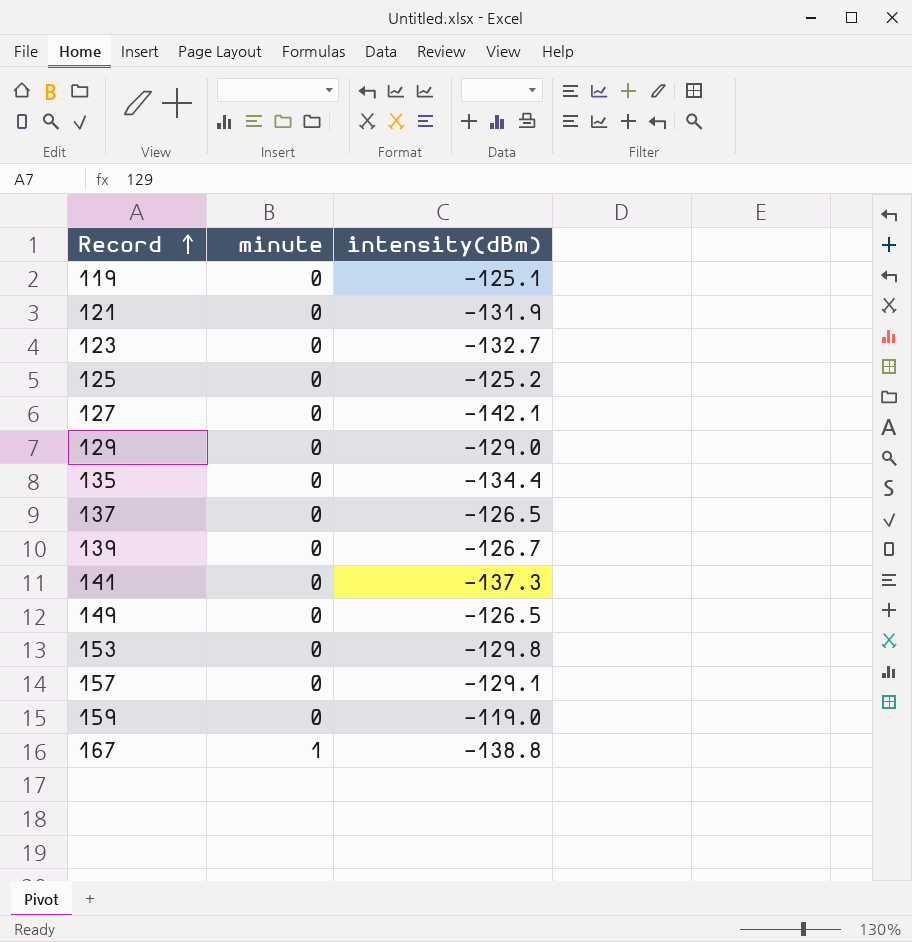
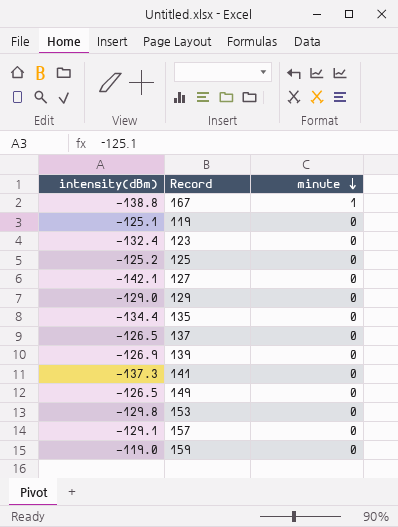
row order: Record ascending -> minute descending
column intensity(dBm) | position: 3 -> 1
row 121: 0 | -131.9 -> none
123 | intensity(dBm): -132.7 -> -132.4
139 | intensity(dBm): -126.7 -> -126.9

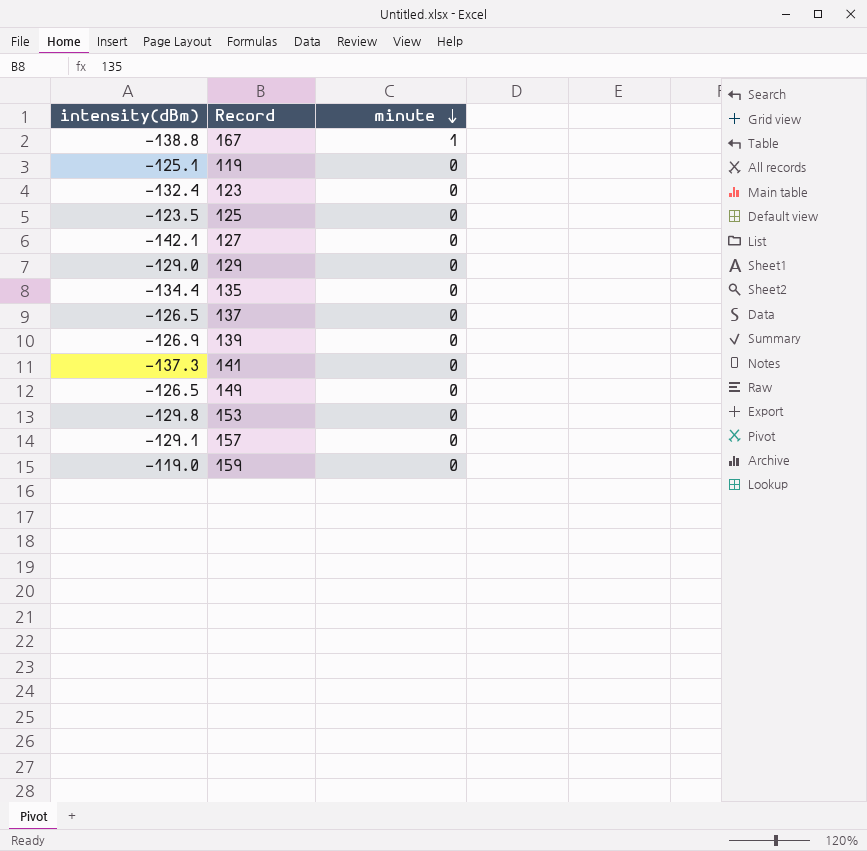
125 | intensity(dBm): -125.2 -> -123.5

